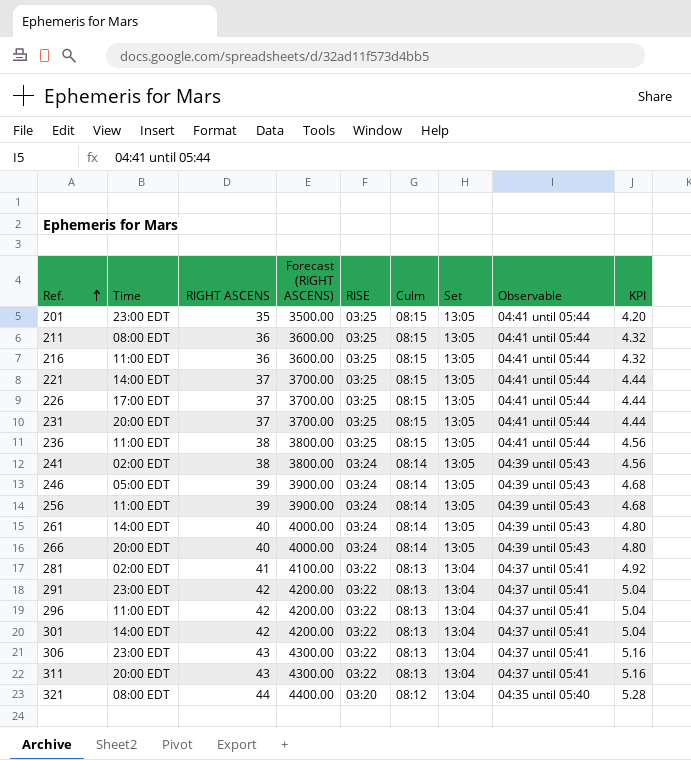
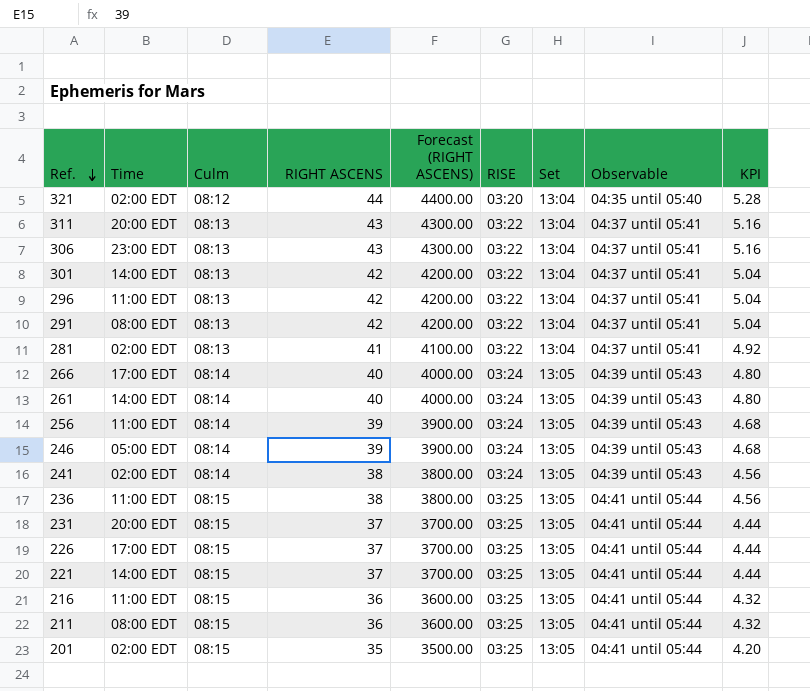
row order: Ref. ascending -> Ref. descending
column Culm | position: 6 -> 3
321 | Time: 08:00 EDT -> 02:00 EDT
291 | Time: 23:00 EDT -> 08:00 EDT
266 | Time: 20:00 EDT -> 17:00 EDT
201 | Time: 23:00 EDT -> 02:00 EDT

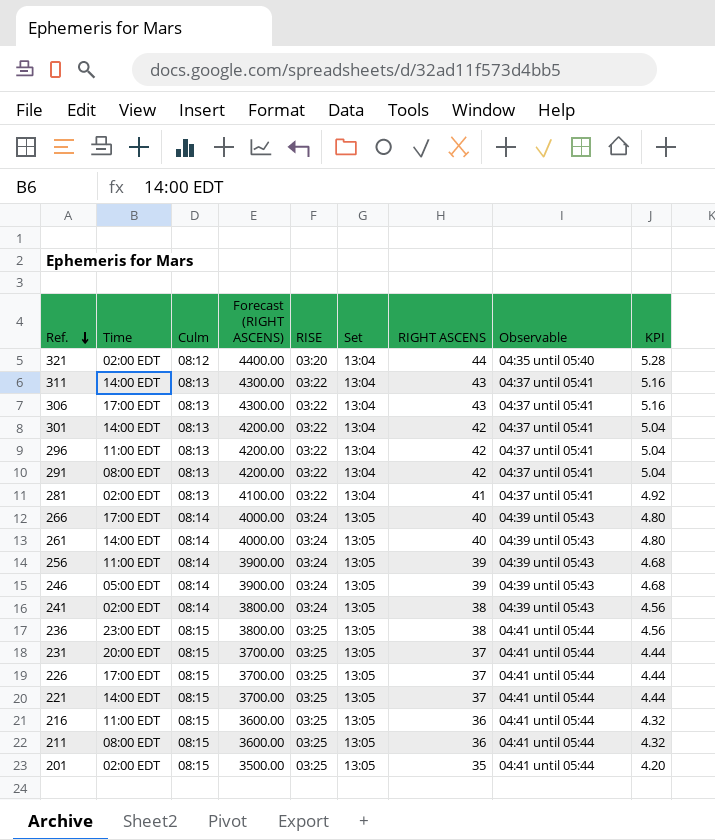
column RIGHT ASCENS | position: 4 -> 7
311 | Time: 20:00 EDT -> 14:00 EDT
306 | Time: 23:00 EDT -> 17:00 EDT
236 | Time: 11:00 EDT -> 23:00 EDT

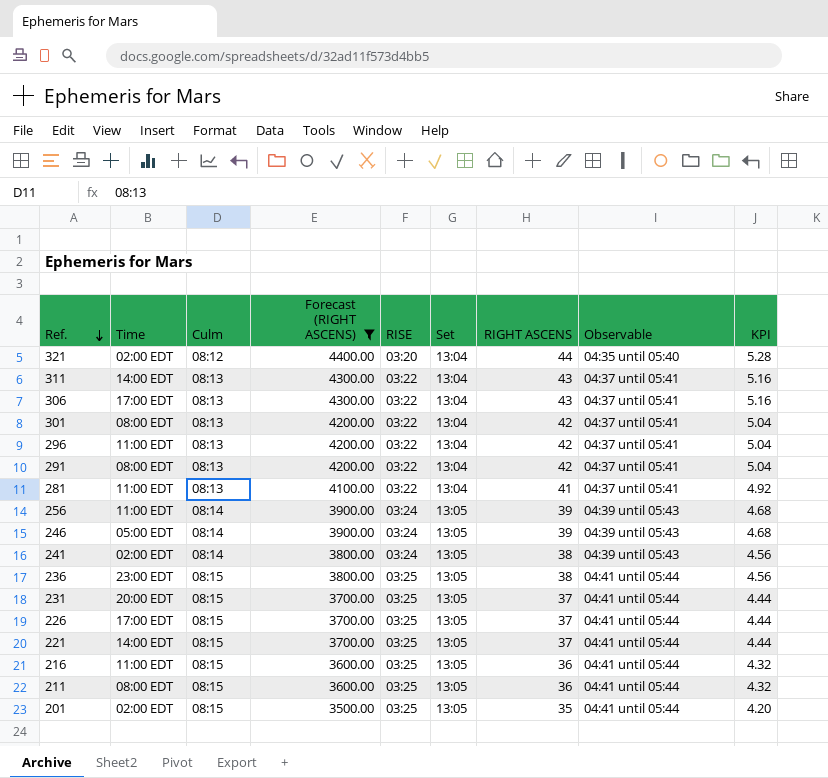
filter: none -> Forecast (RIGHT ASCENS) != 4000.00
301 | Time: 14:00 EDT -> 08:00 EDT
281 | Time: 02:00 EDT -> 11:00 EDT

